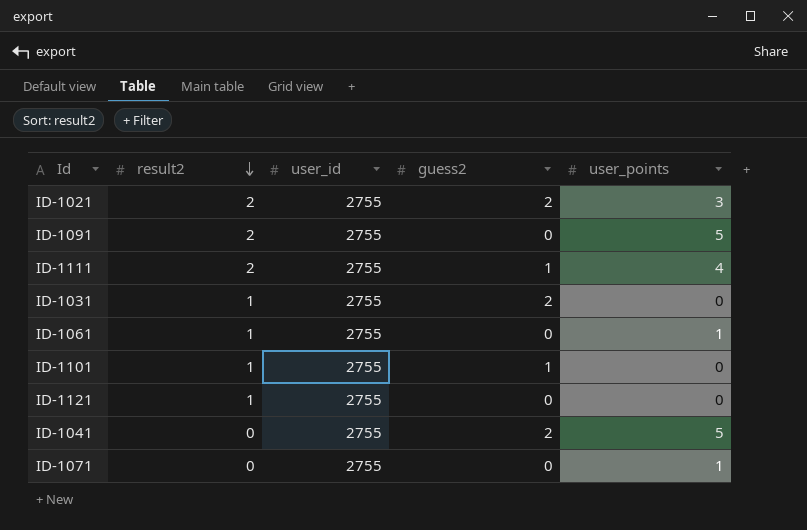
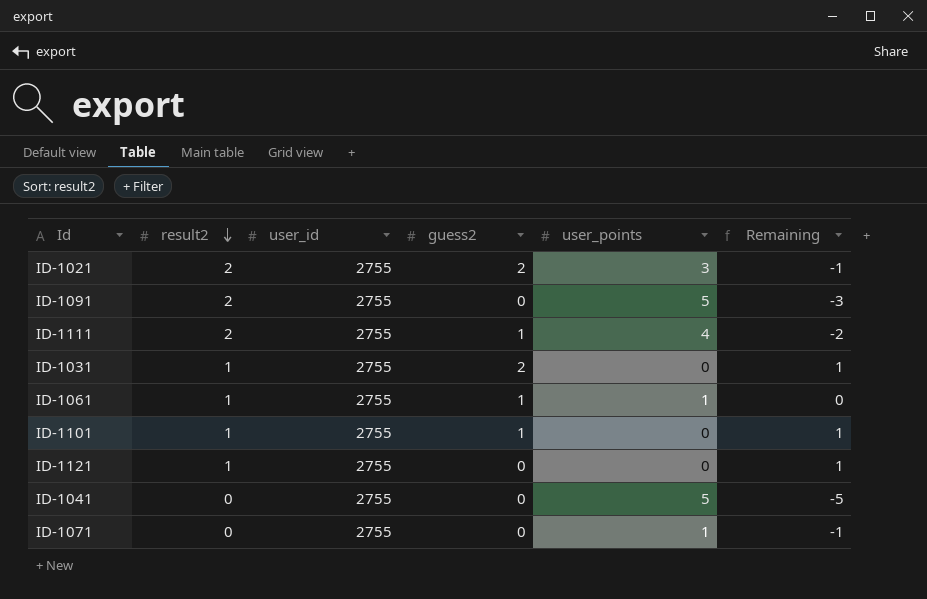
column Remaining | formula: none -> [result2] - [user_points]
ID-1061 | guess2: 0 -> 1
ID-1041 | guess2: 2 -> 0

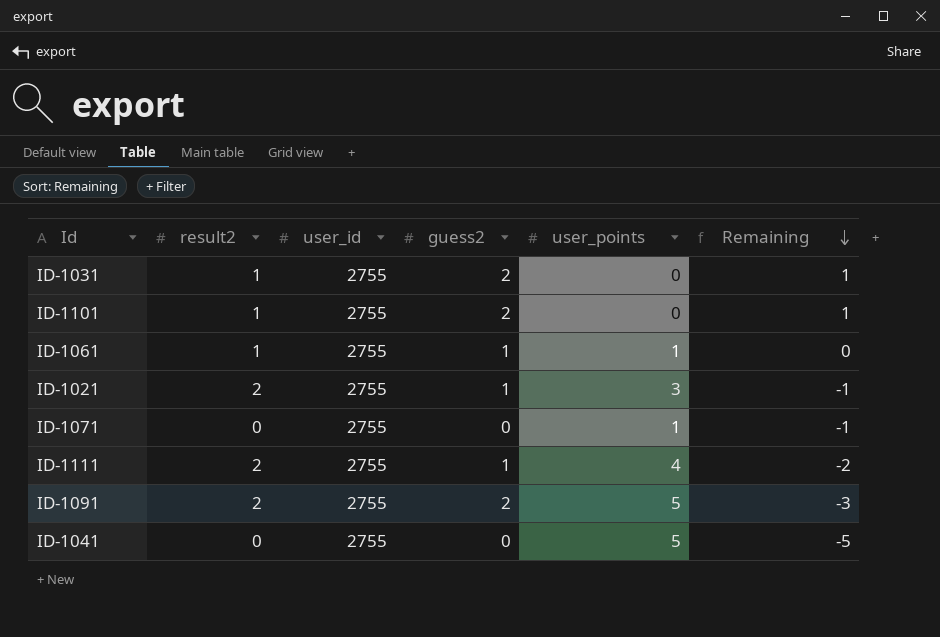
row order: result2 descending -> Remaining descending
row ID-1121: 1 | 2755 | 0 | 0 | 1 -> none
ID-1101 | guess2: 1 -> 2
ID-1021 | guess2: 2 -> 1
ID-1091 | guess2: 0 -> 2

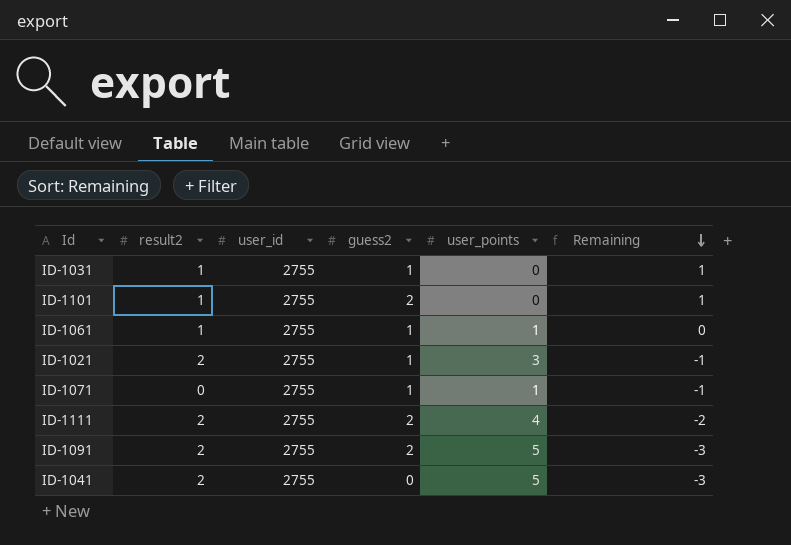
ID-1031 | guess2: 2 -> 1
ID-1071 | guess2: 0 -> 1
ID-1111 | guess2: 1 -> 2
ID-1041 | result2: 0 -> 2
ID-1041 | Remaining: -5 -> -3

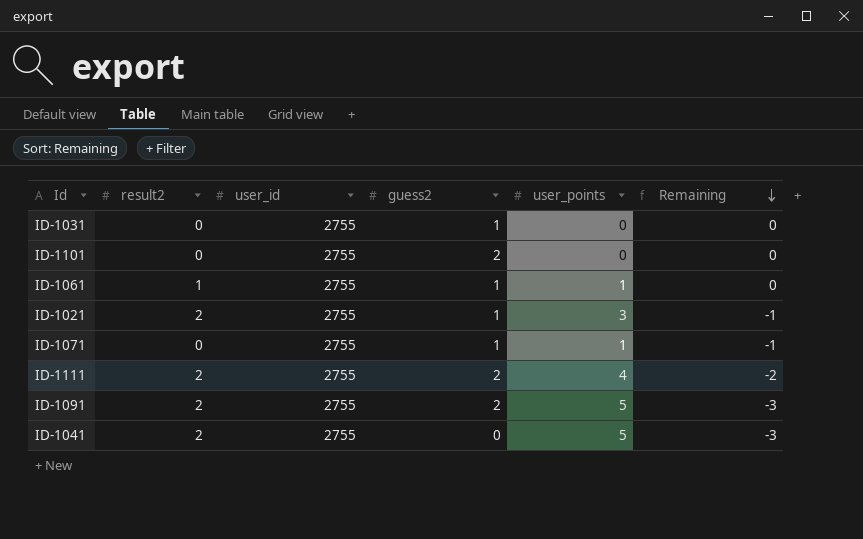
ID-1031 | result2: 1 -> 0
ID-1031 | Remaining: 1 -> 0
ID-1101 | result2: 1 -> 0
ID-1101 | Remaining: 1 -> 0

